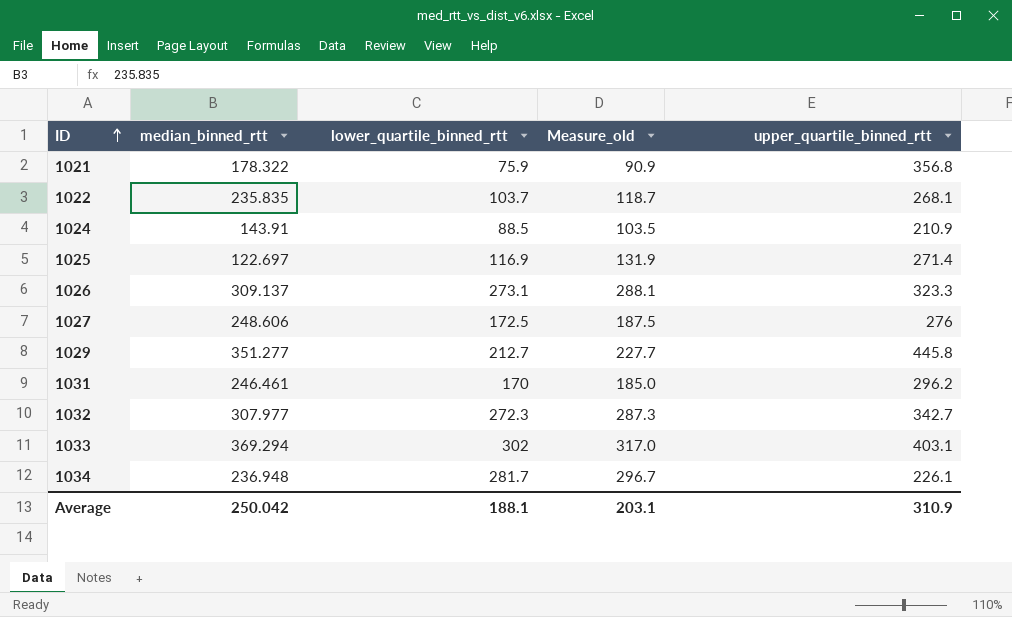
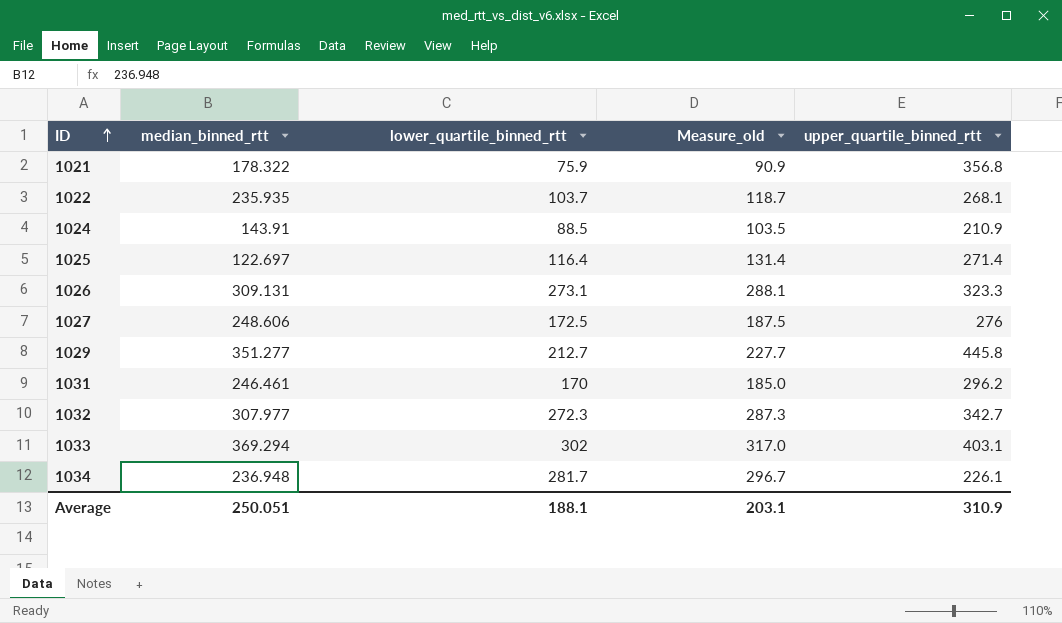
1022 | median_binned_rtt: 235.835 -> 235.935
1025 | lower_quartile_binned_rtt: 116.9 -> 116.4
1025 | Measure_old: 131.9 -> 131.4
1026 | median_binned_rtt: 309.137 -> 309.131
Average | median_binned_rtt: 250.042 -> 250.051

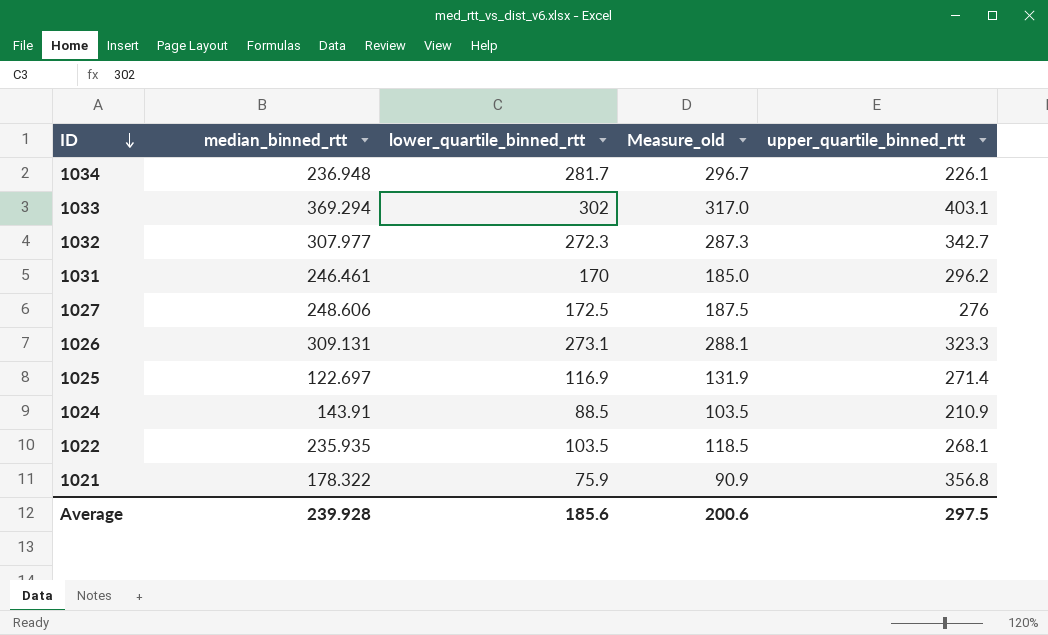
row order: ID ascending -> ID descending
row 1029: 351.277 | 212.7 | 227.7 | 445.8 -> none
1025 | lower_quartile_binned_rtt: 116.4 -> 116.9
1025 | Measure_old: 131.4 -> 131.9
1022 | lower_quartile_binned_rtt: 103.7 -> 103.5
1022 | Measure_old: 118.7 -> 118.5
Average | median_binned_rtt: 250.051 -> 239.928
Average | lower_quartile_binned_rtt: 188.1 -> 185.6
Average | Measure_old: 203.1 -> 200.6
Average | upper_quartile_binned_rtt: 310.9 -> 297.5

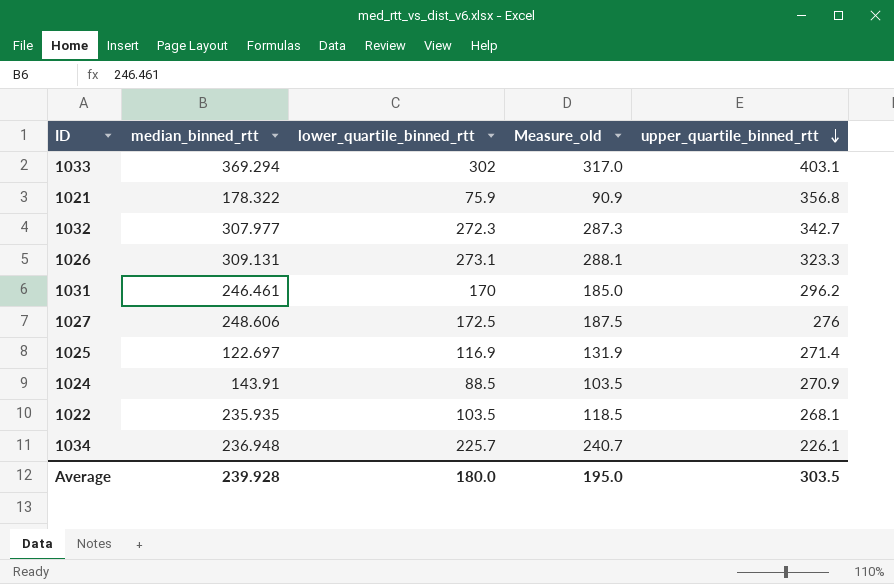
row order: ID descending -> upper_quartile_binned_rtt descending
1024 | upper_quartile_binned_rtt: 210.9 -> 270.9
1034 | lower_quartile_binned_rtt: 281.7 -> 225.7
1034 | Measure_old: 296.7 -> 240.7
Average | lower_quartile_binned_rtt: 185.6 -> 180.0
Average | Measure_old: 200.6 -> 195.0
Average | upper_quartile_binned_rtt: 297.5 -> 303.5

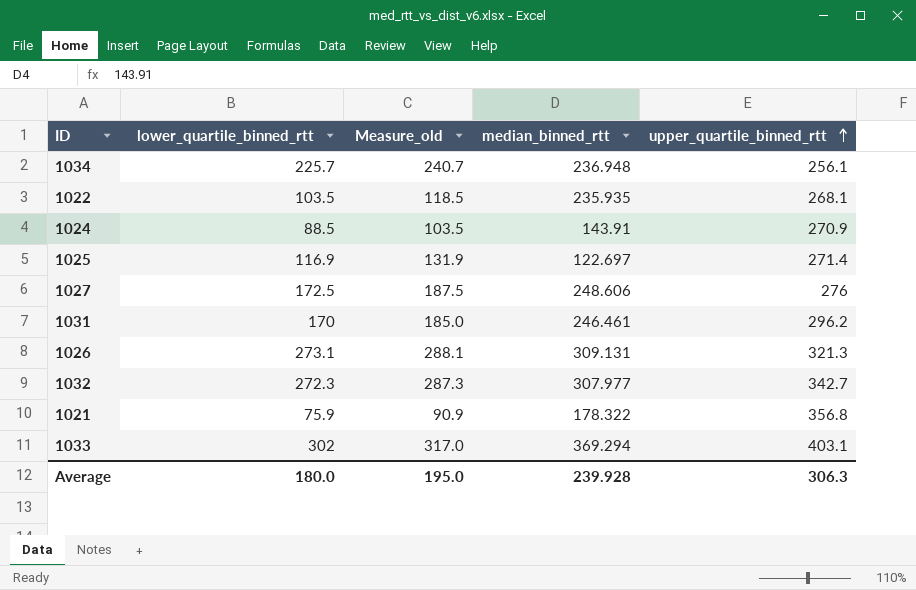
row order: upper_quartile_binned_rtt descending -> upper_quartile_binned_rtt ascending
column median_binned_rtt | position: 2 -> 4
1034 | upper_quartile_binned_rtt: 226.1 -> 256.1
1026 | upper_quartile_binned_rtt: 323.3 -> 321.3
Average | upper_quartile_binned_rtt: 303.5 -> 306.3

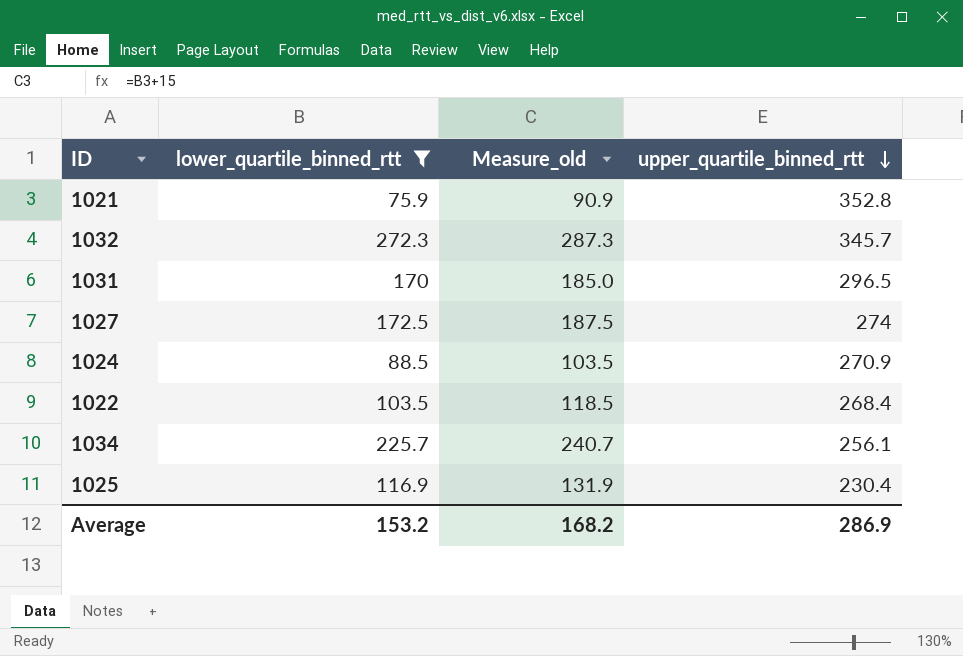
filter: none -> lower_quartile_binned_rtt <= 272.3
row order: upper_quartile_binned_rtt ascending -> upper_quartile_binned_rtt descending
column median_binned_rtt | position: 4 -> none
1021 | upper_quartile_binned_rtt: 356.8 -> 352.8
1032 | upper_quartile_binned_rtt: 342.7 -> 345.7
1031 | upper_quartile_binned_rtt: 296.2 -> 296.5
1027 | upper_quartile_binned_rtt: 276 -> 274
1022 | upper_quartile_binned_rtt: 268.1 -> 268.4
1025 | upper_quartile_binned_rtt: 271.4 -> 230.4
Average | lower_quartile_binned_rtt: 180.0 -> 153.2
Average | Measure_old: 195.0 -> 168.2
Average | upper_quartile_binned_rtt: 306.3 -> 286.9

